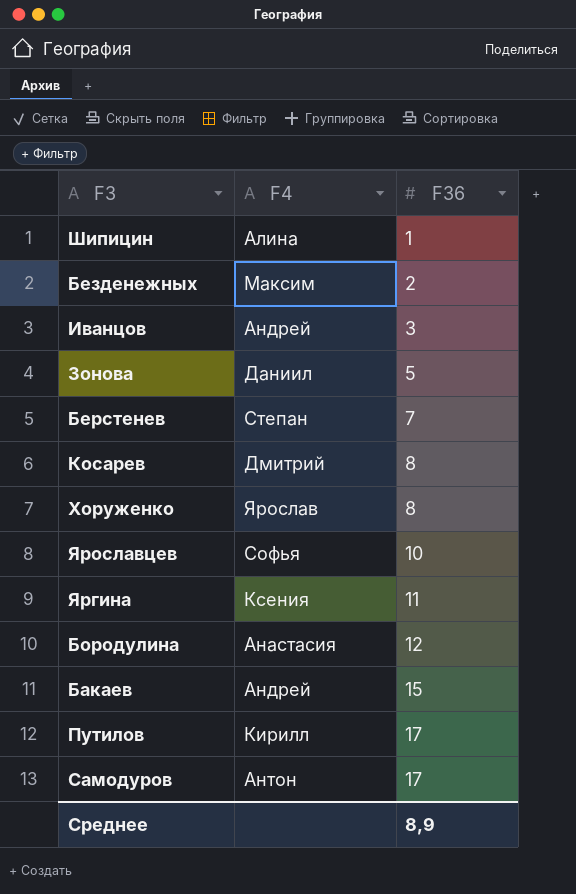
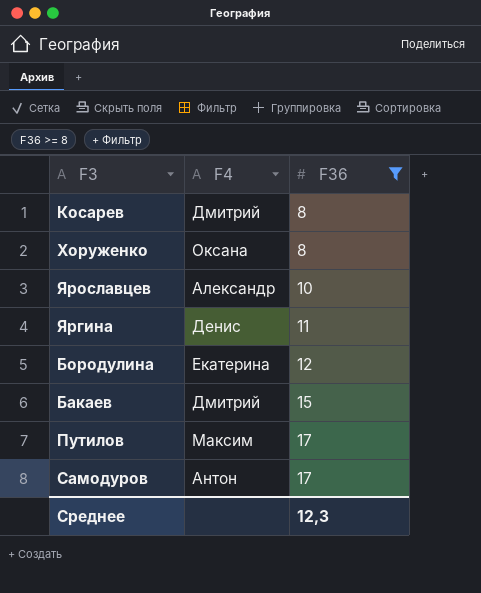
filter: none -> F36 >= 8
Хоруженко | F4: Ярослав -> Оксана
Ярославцев | F4: Софья -> Александр
Яргина | F4: Ксения -> Денис
Бородулина | F4: Анастасия -> Екатерина
Бакаев | F4: Андрей -> Дмитрий
Путилов | F4: Кирилл -> Максим
Среднее | F36: 8,9 -> 12,3

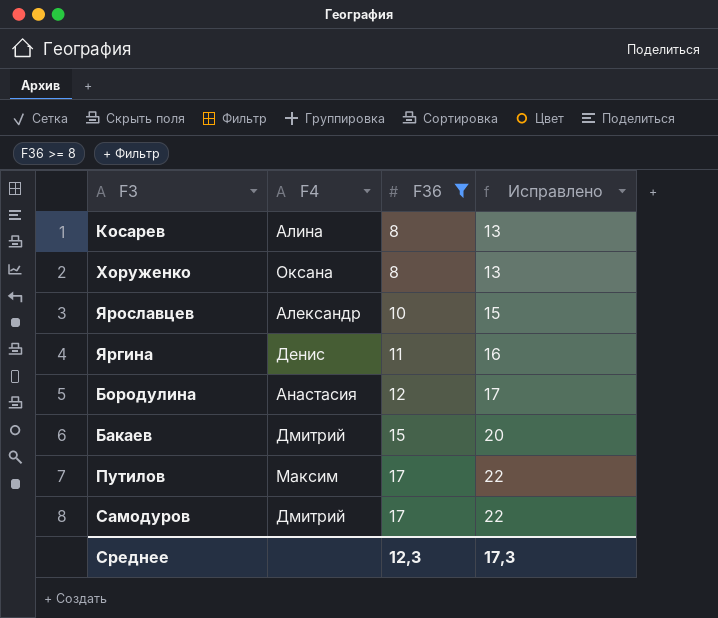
column Исправлено | formula: none -> [F36] + 5
Косарев | F4: Дмитрий -> Алина
Бородулина | F4: Екатерина -> Анастасия
Самодуров | F4: Антон -> Дмитрий

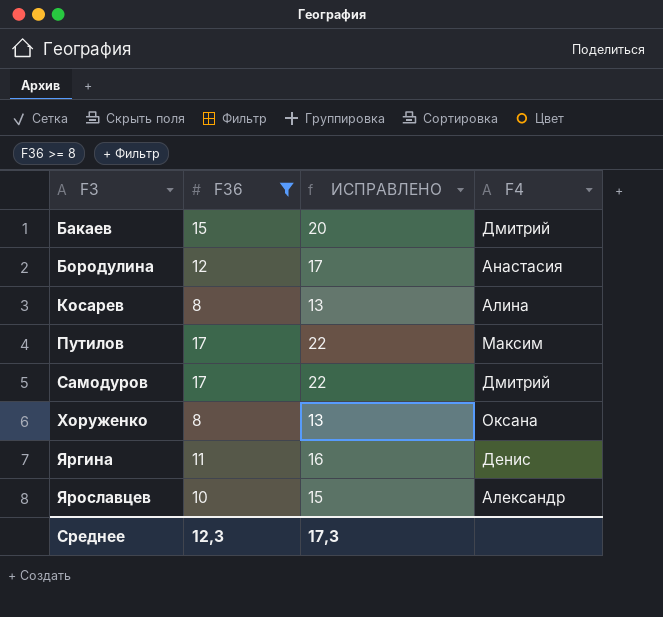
row order: F36 ascending -> F3 ascending
column name: Исправлено -> ИСПРАВЛЕНО
column F4 | position: 2 -> 4

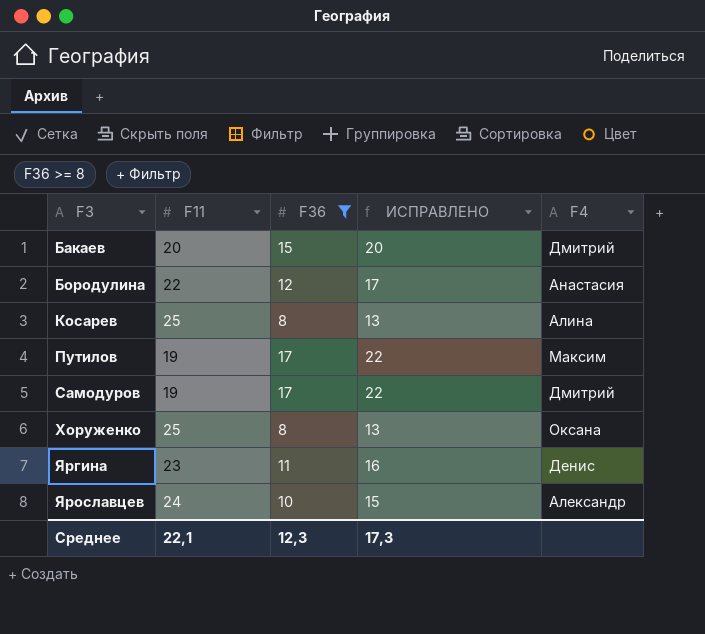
column F11 | position: none -> 2

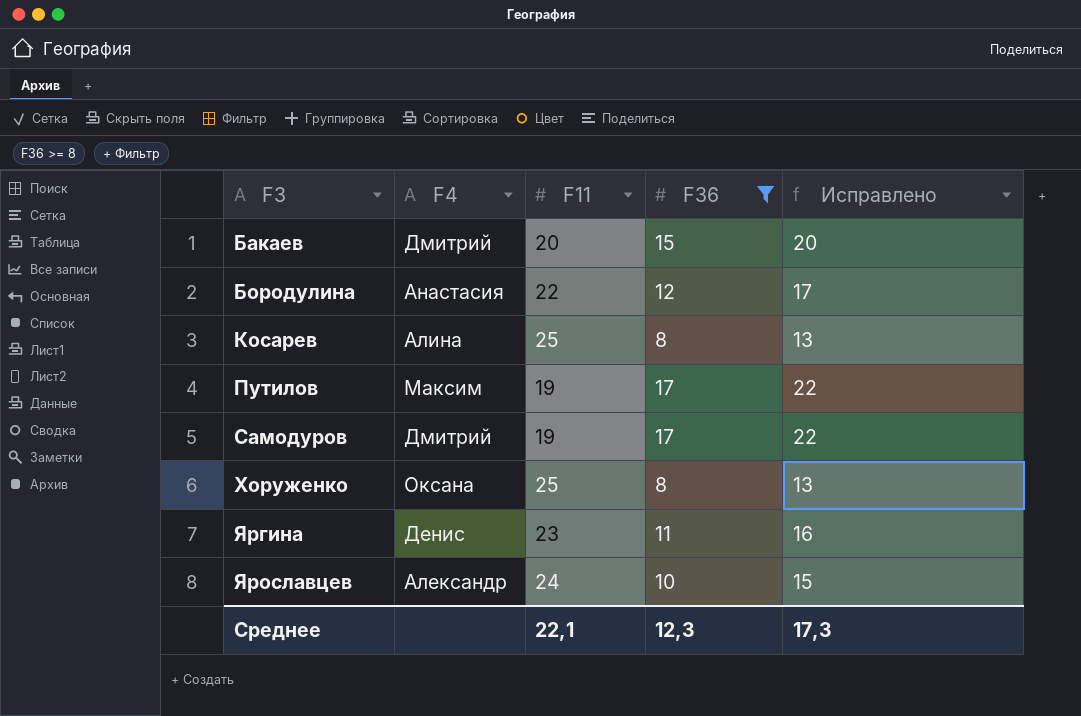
column F4 | position: 5 -> 2
column name: ИСПРАВЛЕНО -> Исправлено

